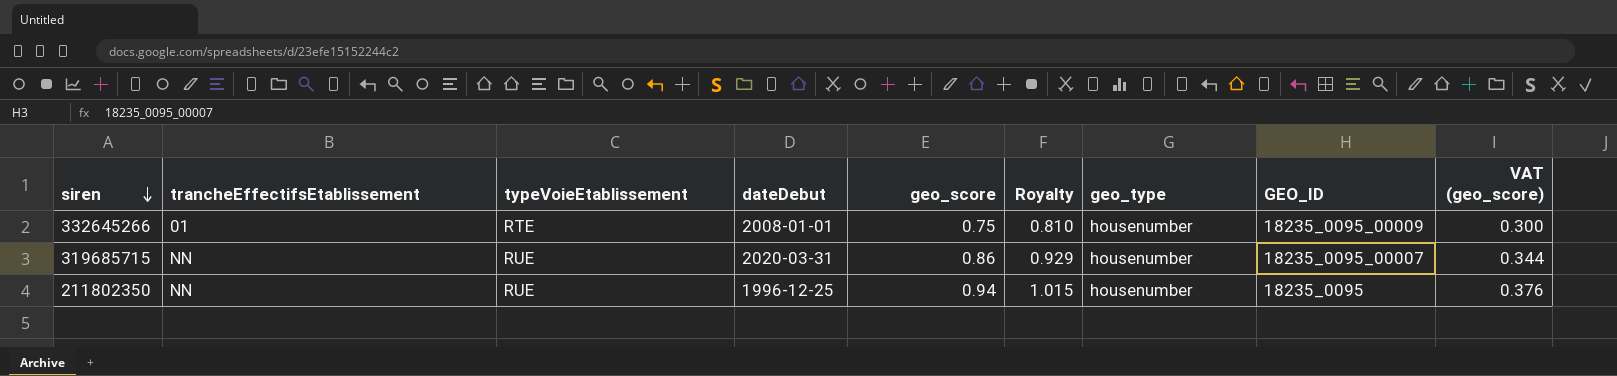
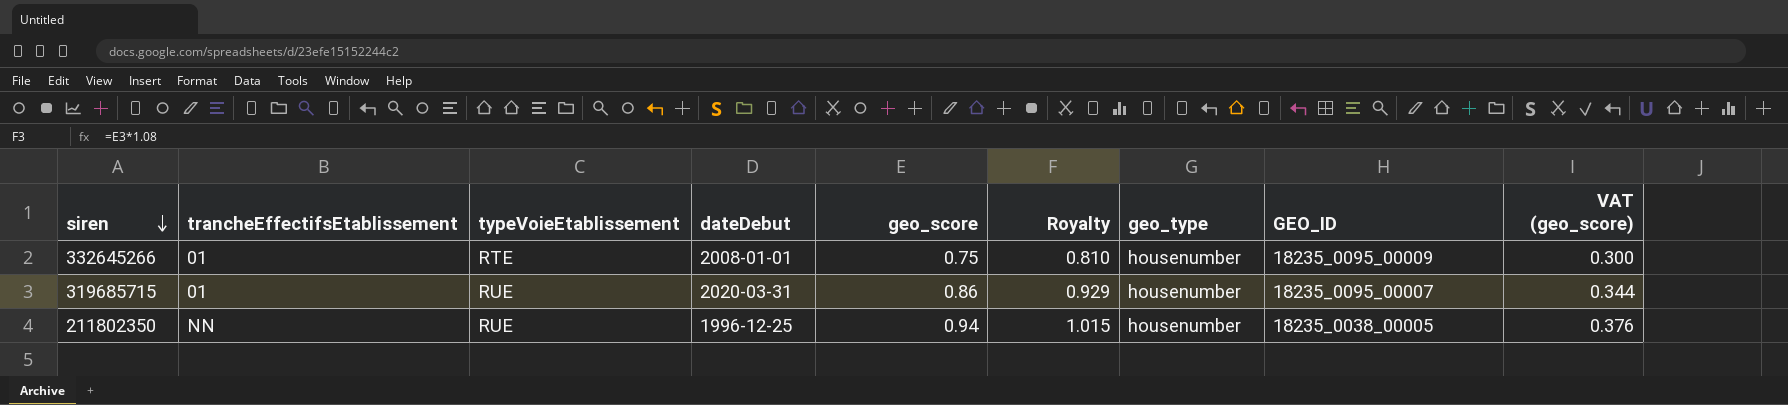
319685715 | trancheEffectifsEtablissement: NN -> 01
211802350 | GEO_ID: 18235_0095 -> 18235_0038_00005

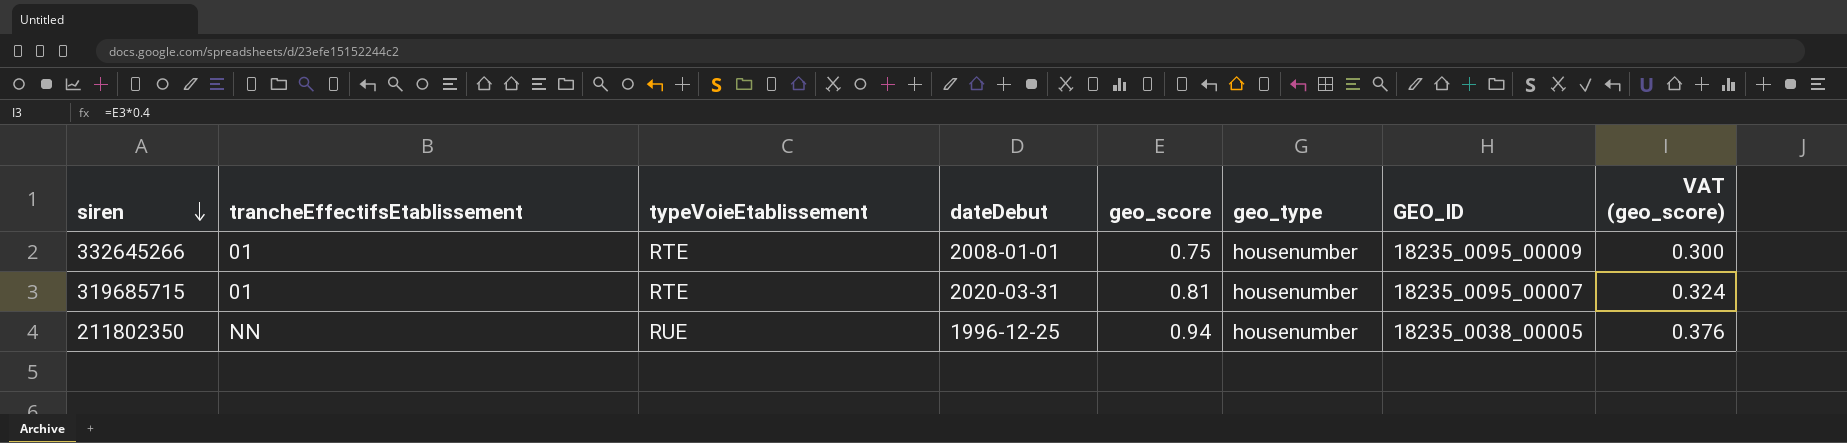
column Royalty | formula: [geo_score] * 1.08 -> none
319685715 | typeVoieEtablissement: RUE -> RTE
319685715 | geo_score: 0.86 -> 0.81
319685715 | VAT (geo_score): 0.344 -> 0.324

